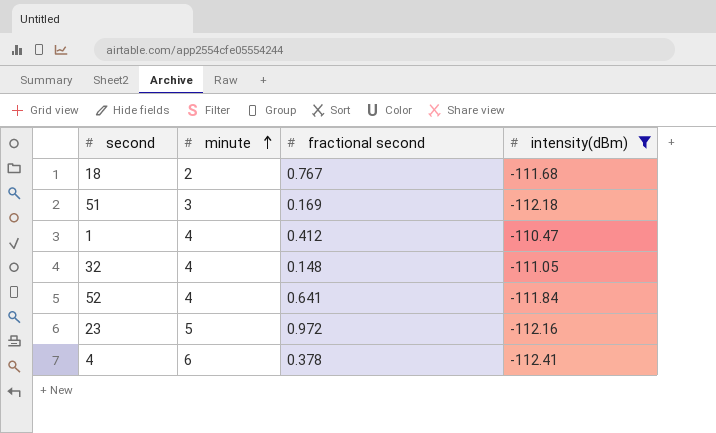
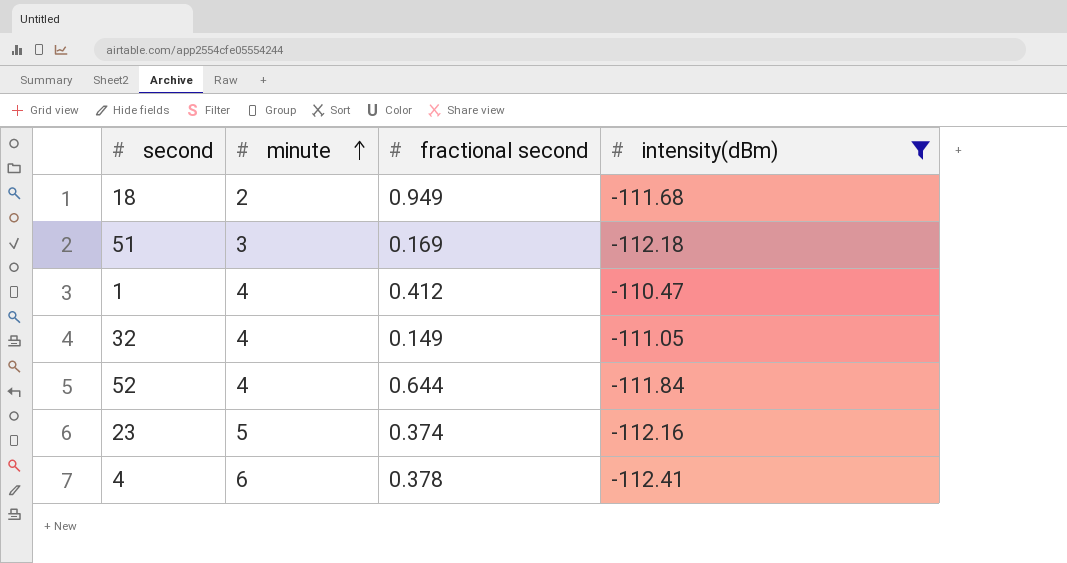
18 | fractional second: 0.767 -> 0.949
32 | fractional second: 0.148 -> 0.149
52 | fractional second: 0.641 -> 0.644
23 | fractional second: 0.972 -> 0.374

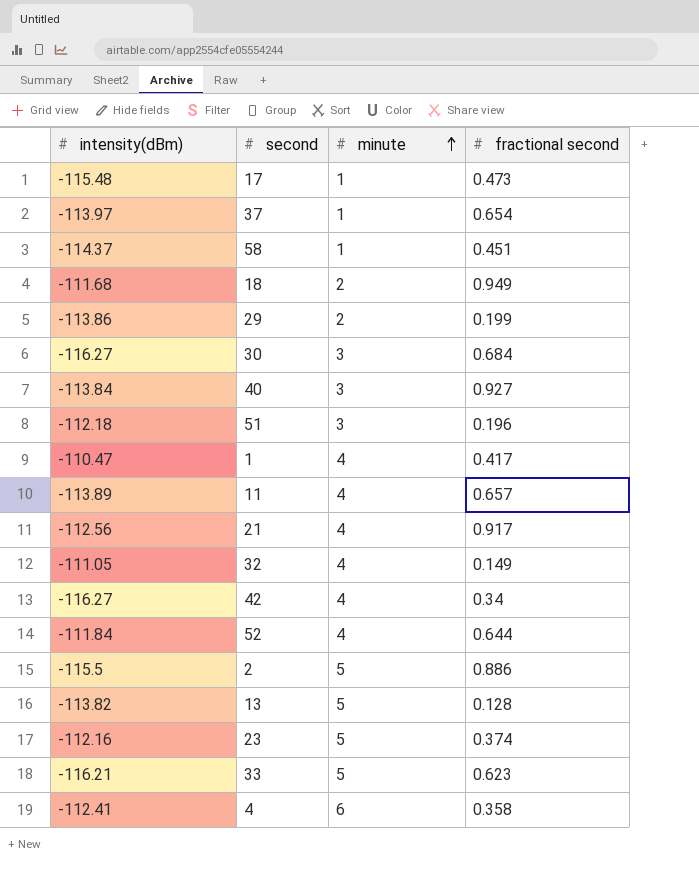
filter: intensity(dBm) >= -112.41 -> none
column intensity(dBm) | position: 4 -> 1
51 | fractional second: 0.169 -> 0.196
1 | fractional second: 0.412 -> 0.417
4 | fractional second: 0.378 -> 0.358

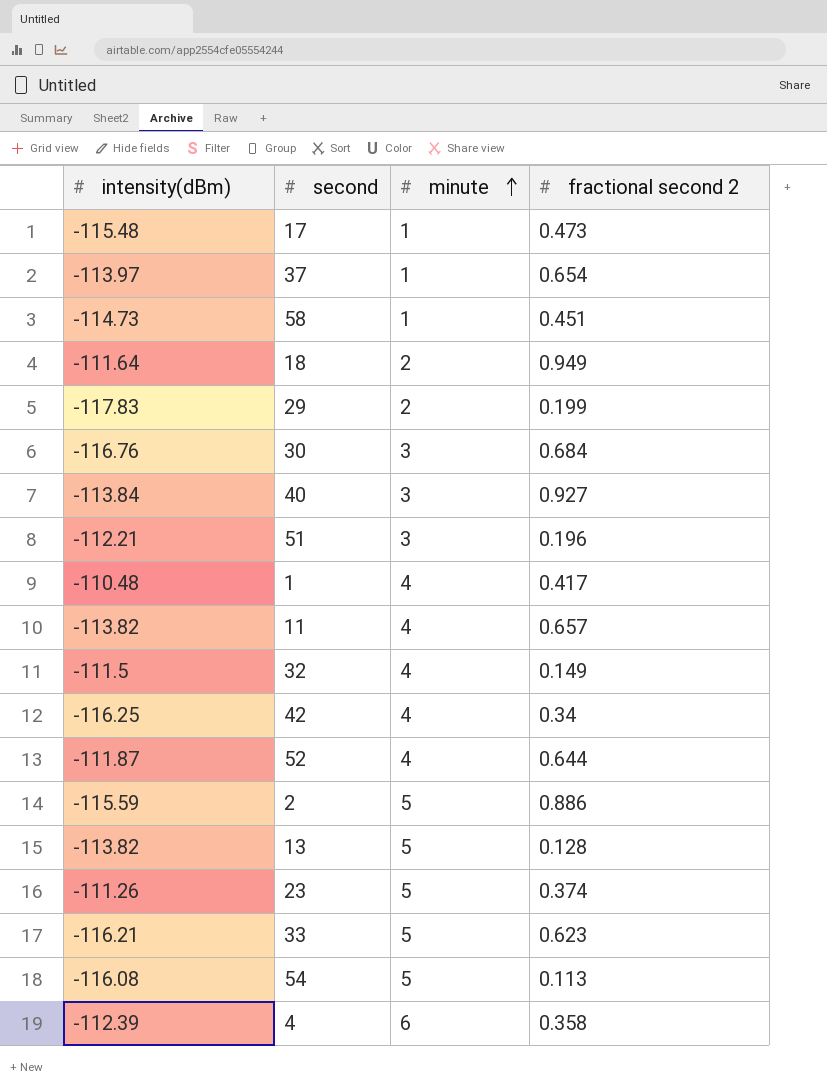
column name: fractional second -> fractional second 2
row 21: -112.56 | 4 | 0.917 -> none
58 | intensity(dBm): -114.37 -> -114.73
18 | intensity(dBm): -111.68 -> -111.64
29 | intensity(dBm): -113.86 -> -117.83
30 | intensity(dBm): -116.27 -> -116.76
51 | intensity(dBm): -112.18 -> -112.21
1 | intensity(dBm): -110.47 -> -110.48
11 | intensity(dBm): -113.89 -> -113.82
32 | intensity(dBm): -111.05 -> -111.5
42 | intensity(dBm): -116.27 -> -116.25
52 | intensity(dBm): -111.84 -> -111.87
2 | intensity(dBm): -115.5 -> -115.59
23 | intensity(dBm): -112.16 -> -111.26
row 54: none -> -116.08 | 5 | 0.113
4 | intensity(dBm): -112.41 -> -112.39

